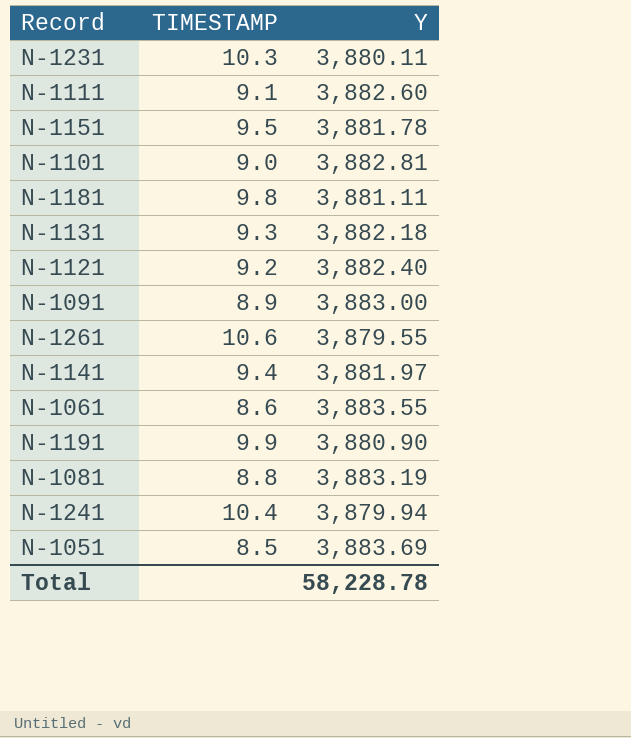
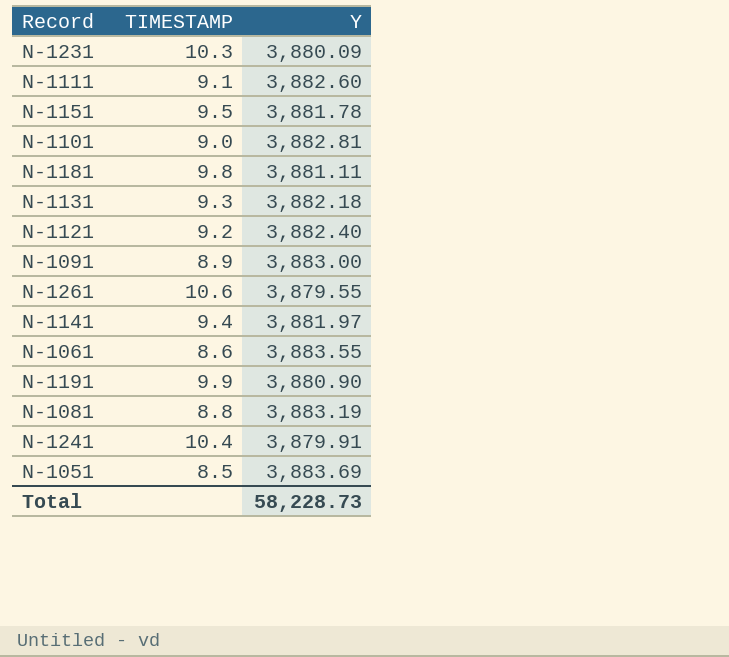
N-1231 | Y: 3,880.11 -> 3,880.09
N-1241 | Y: 3,879.94 -> 3,879.91
Total | Y: 58,228.78 -> 58,228.73

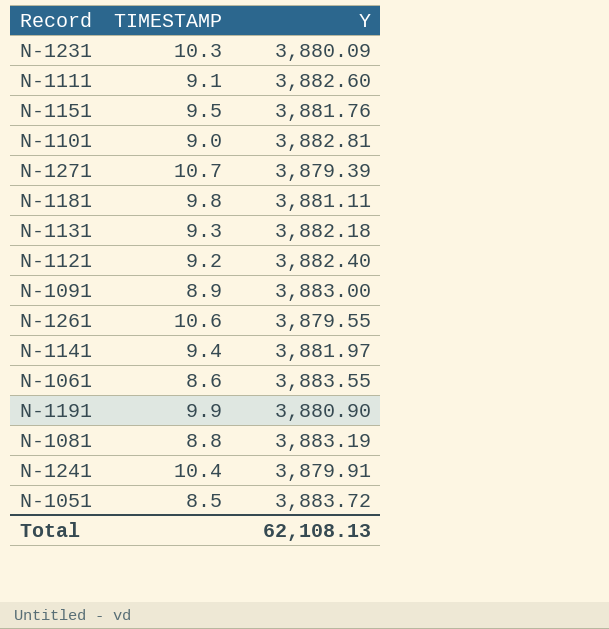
N-1151 | Y: 3,881.78 -> 3,881.76
row N-1271: none -> 10.7 | 3,879.39
N-1051 | Y: 3,883.69 -> 3,883.72
Total | Y: 58,228.73 -> 62,108.13

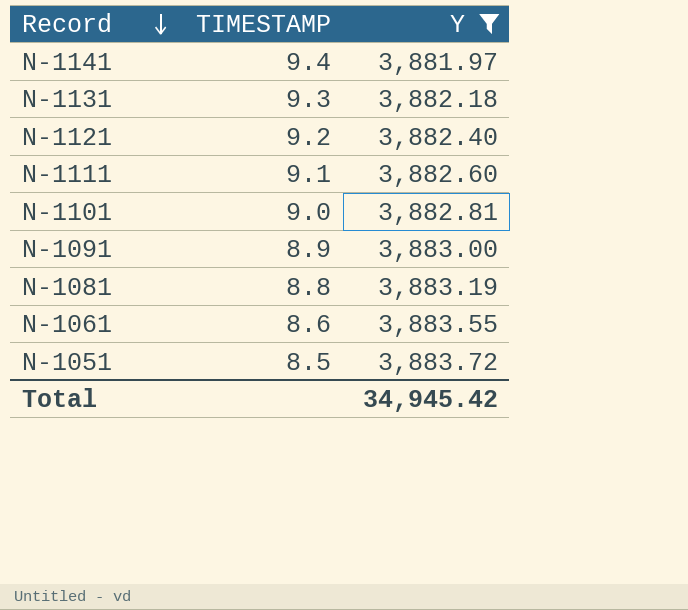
filter: none -> Y >= 3,881.97
row order: none -> Record descending
Total | Y: 62,108.13 -> 34,945.42

